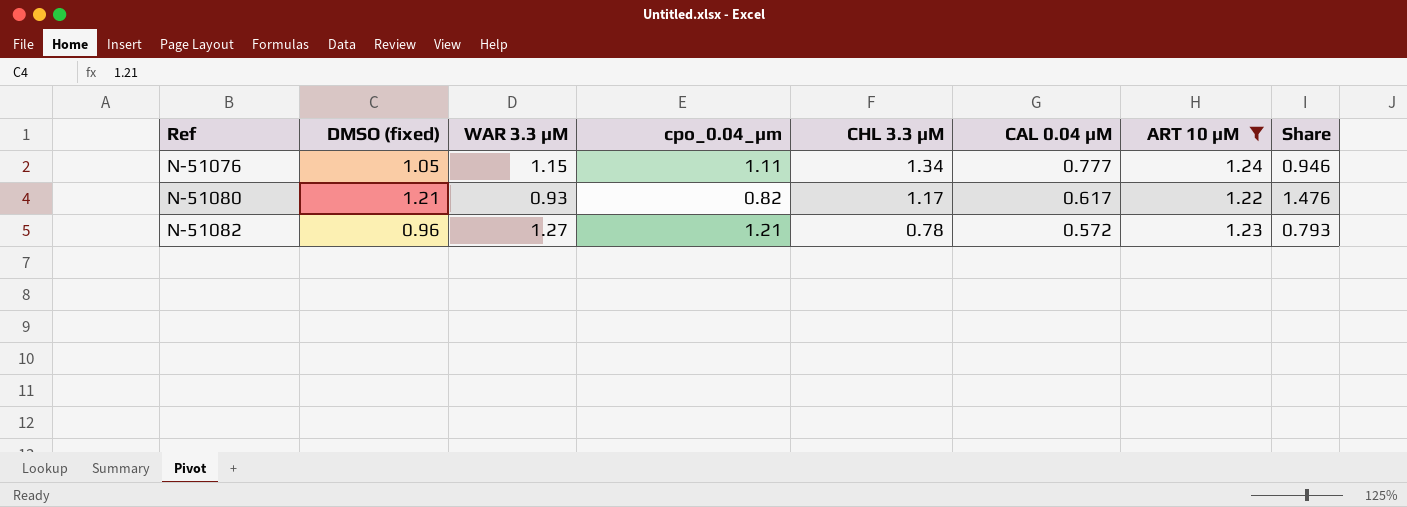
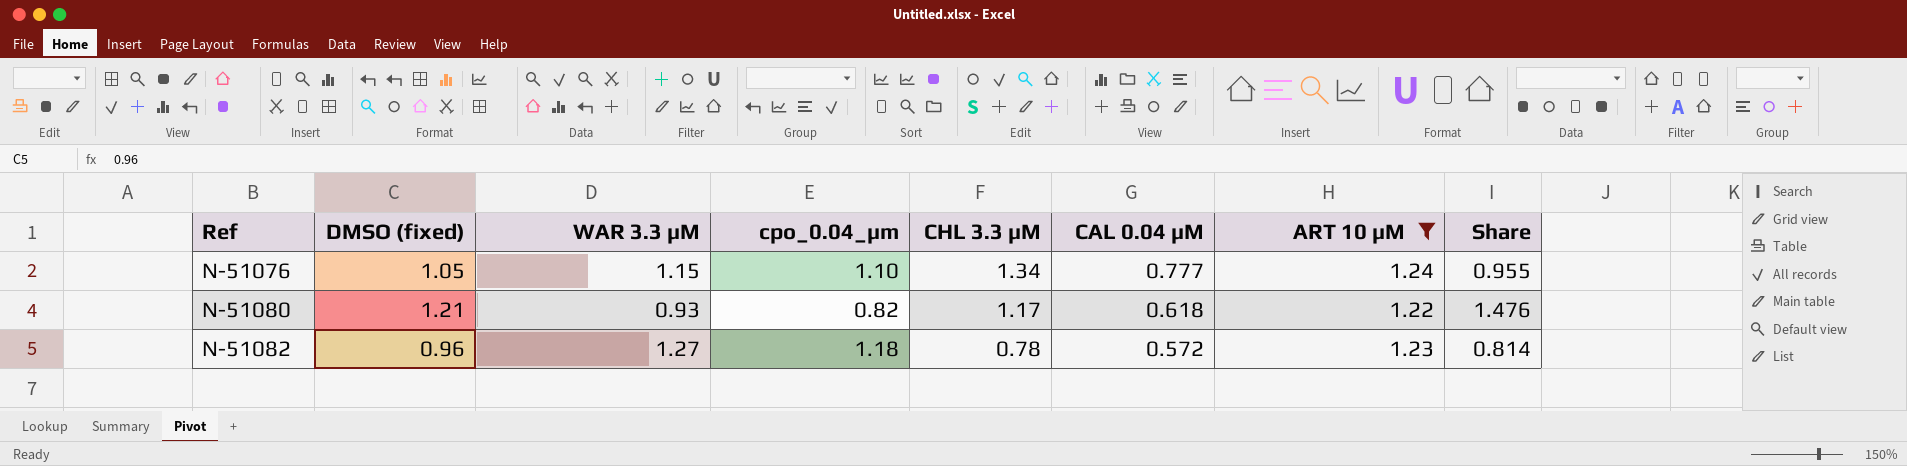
N-51076 | cpo_0.04_µm: 1.11 -> 1.10
N-51076 | Share: 0.946 -> 0.955
N-51080 | CAL 0.04 µM: 0.617 -> 0.618
N-51082 | cpo_0.04_µm: 1.21 -> 1.18
N-51082 | Share: 0.793 -> 0.814

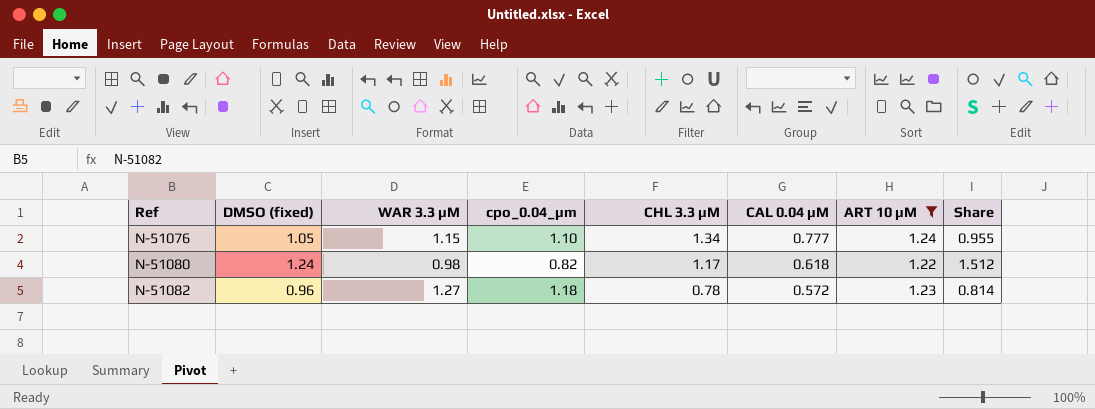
N-51080 | DMSO (fixed): 1.21 -> 1.24
N-51080 | WAR 3.3 µM: 0.93 -> 0.98
N-51080 | Share: 1.476 -> 1.512

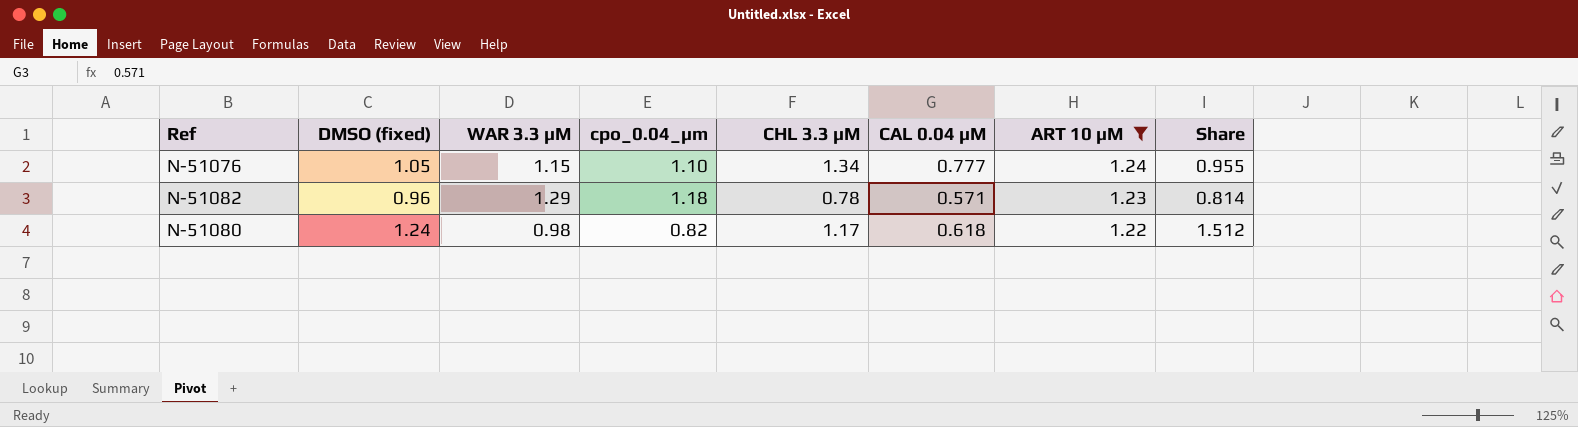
row order: Ref ascending -> ART 10 µM descending
N-51082 | WAR 3.3 µM: 1.27 -> 1.29
N-51082 | CAL 0.04 µM: 0.572 -> 0.571

